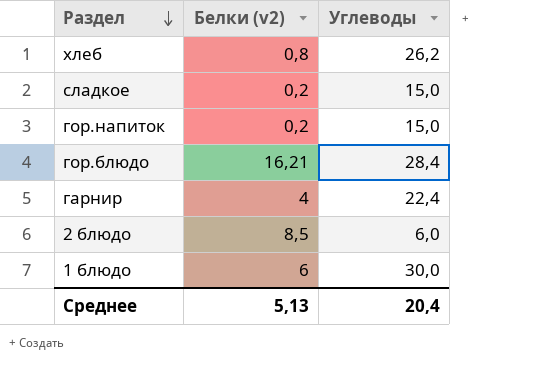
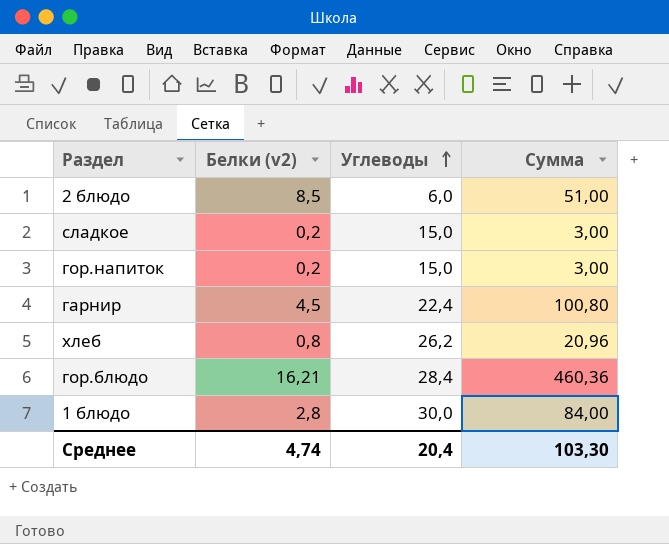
row order: Раздел descending -> Углеводы ascending
column Сумма | formula: none -> [Белки (v2)] * [Углеводы]
гарнир | Белки (v2): 4 -> 4,5
1 блюдо | Белки (v2): 6 -> 2,8
Среднее | Белки (v2): 5,13 -> 4,74

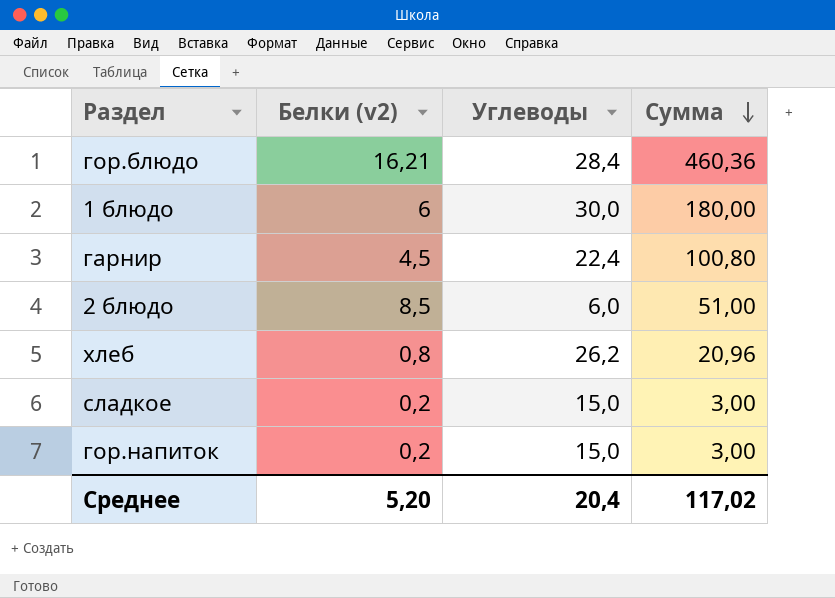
row order: Углеводы ascending -> Сумма descending
1 блюдо | Белки (v2): 2,8 -> 6
1 блюдо | Сумма: 84,00 -> 180,00
Среднее | Белки (v2): 4,74 -> 5,20
Среднее | Сумма: 103,30 -> 117,02

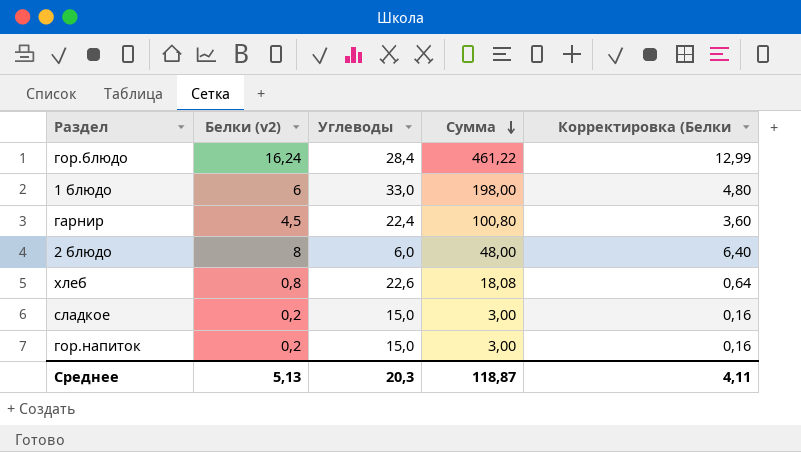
column Корректировка (Белки | formula: none -> [Белки (v2)] * 0,8
гор.блюдо | Белки (v2): 16,21 -> 16,24
гор.блюдо | Сумма: 460,36 -> 461,22
1 блюдо | Углеводы: 30,0 -> 33,0
1 блюдо | Сумма: 180,00 -> 198,00
2 блюдо | Белки (v2): 8,5 -> 8
2 блюдо | Сумма: 51,00 -> 48,00
хлеб | Углеводы: 26,2 -> 22,6
хлеб | Сумма: 20,96 -> 18,08
Среднее | Белки (v2): 5,20 -> 5,13
Среднее | Углеводы: 20,4 -> 20,3
Среднее | Сумма: 117,02 -> 118,87

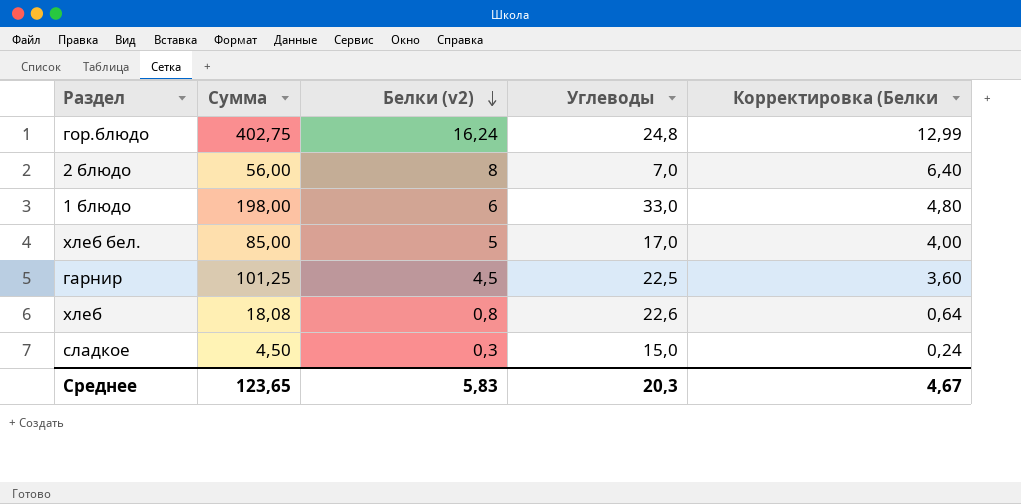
row order: Сумма descending -> Белки (v2) descending
column Сумма | position: 4 -> 2
row гор.напиток: 0,2 | 15,0 | 3,00 | 0,16 -> none
гор.блюдо | Сумма: 461,22 -> 402,75
гор.блюдо | Углеводы: 28,4 -> 24,8
2 блюдо | Сумма: 48,00 -> 56,00
2 блюдо | Углеводы: 6,0 -> 7,0
row хлеб бел.: none -> 85,00 | 5 | 17,0 | 4,00
гарнир | Сумма: 100,80 -> 101,25
гарнир | Углеводы: 22,4 -> 22,5
сладкое | Сумма: 3,00 -> 4,50
сладкое | Белки (v2): 0,2 -> 0,3
сладкое | Корректировка (Белки: 0,16 -> 0,24
Среднее | Сумма: 118,87 -> 123,65
Среднее | Белки (v2): 5,13 -> 5,83
Среднее | Корректировка (Белки: 4,11 -> 4,67

